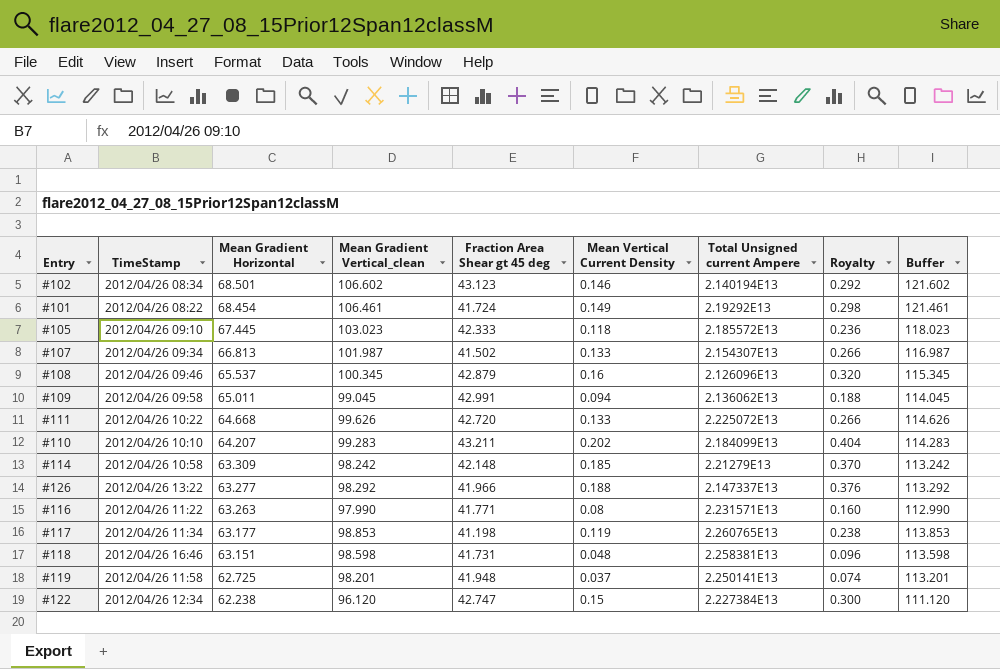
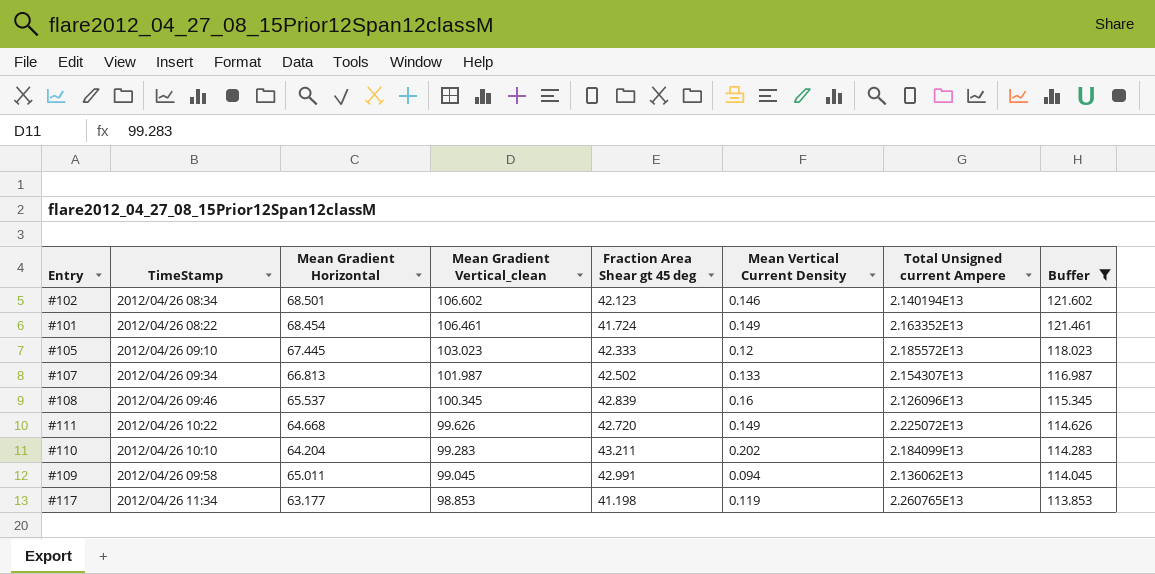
filter: none -> Buffer >= 113.853
row order: Mean Gradient Horizontal descending -> Mean Gradient Vertical_clean descending
column Royalty | formula: [Mean Vertical Current Density] * 2 -> none
#102 | Fraction Area Shear gt 45 deg: 43.123 -> 42.123
#101 | Total Unsigned current Ampere: 2.19292E13 -> 2.163352E13
#105 | Mean Vertical Current Density: 0.118 -> 0.12
#107 | Fraction Area Shear gt 45 deg: 41.502 -> 42.502
#108 | Fraction Area Shear gt 45 deg: 42.879 -> 42.839
#111 | Mean Vertical Current Density: 0.133 -> 0.149
#110 | Mean Gradient Horizontal: 64.207 -> 64.204

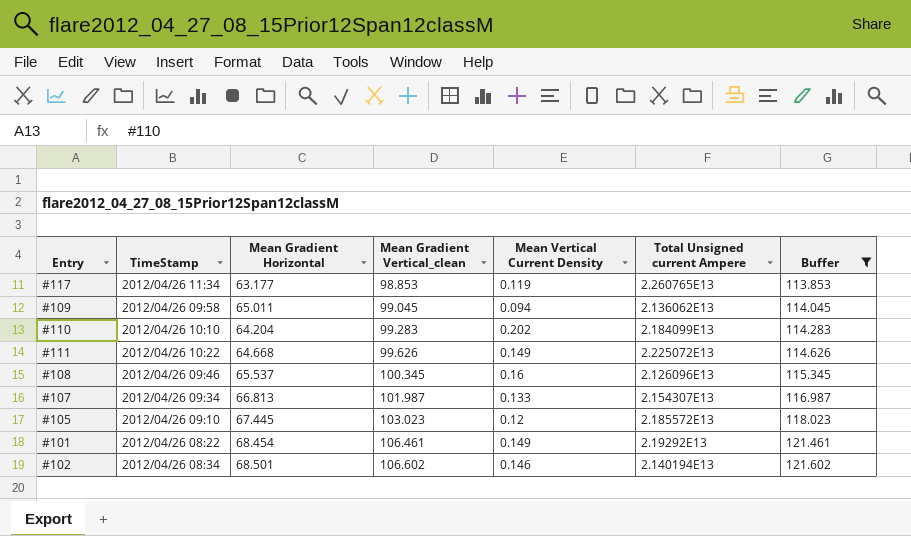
row order: Mean Gradient Vertical_clean descending -> Mean Gradient Vertical_clean ascending
column Fraction Area Shear gt 45 deg | position: 5 -> none
#101 | Total Unsigned current Ampere: 2.163352E13 -> 2.19292E13

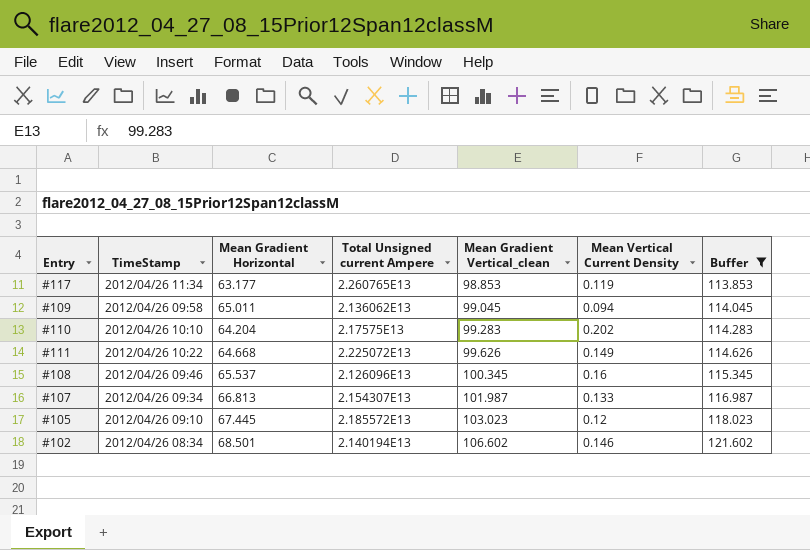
column Total Unsigned current Ampere | position: 6 -> 4
row #101: 2012/04/26 08:22 | 68.454 | 106.461 | 0.149 | 2.19292E13 | 121.461 -> none
#110 | Total Unsigned current Ampere: 2.184099E13 -> 2.17575E13

